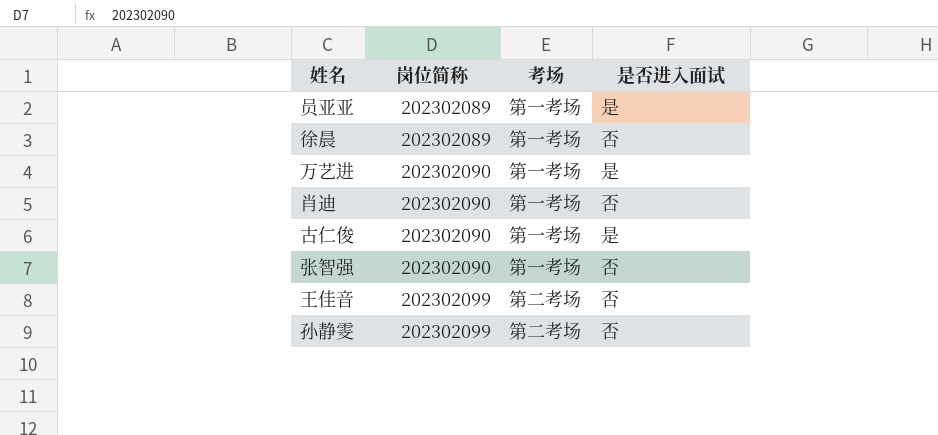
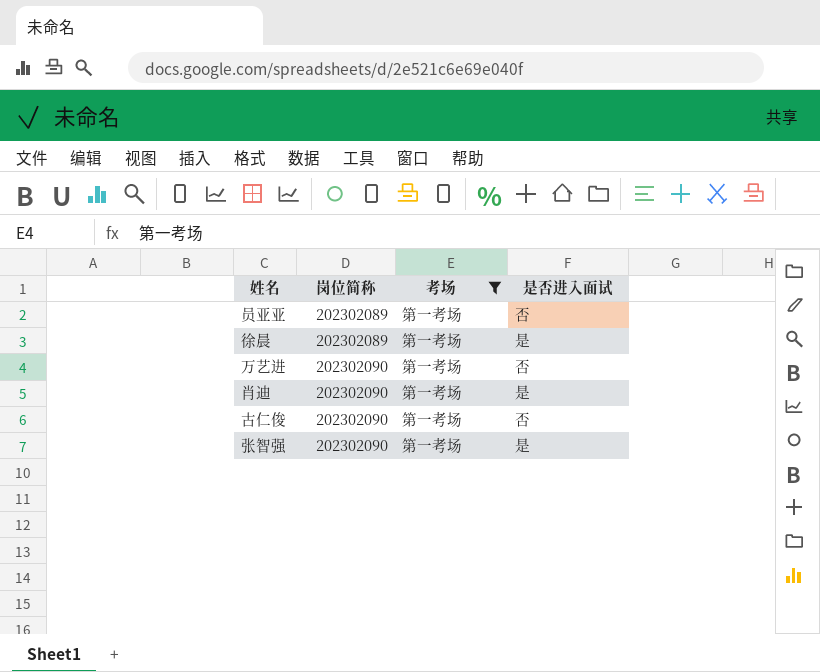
filter: none -> 考场 = 第一考场
员亚亚 | 是否进入面试: 是 -> 否
徐晨 | 是否进入面试: 否 -> 是
万艺进 | 是否进入面试: 是 -> 否
肖迪 | 是否进入面试: 否 -> 是
古仁俊 | 是否进入面试: 是 -> 否
张智强 | 是否进入面试: 否 -> 是

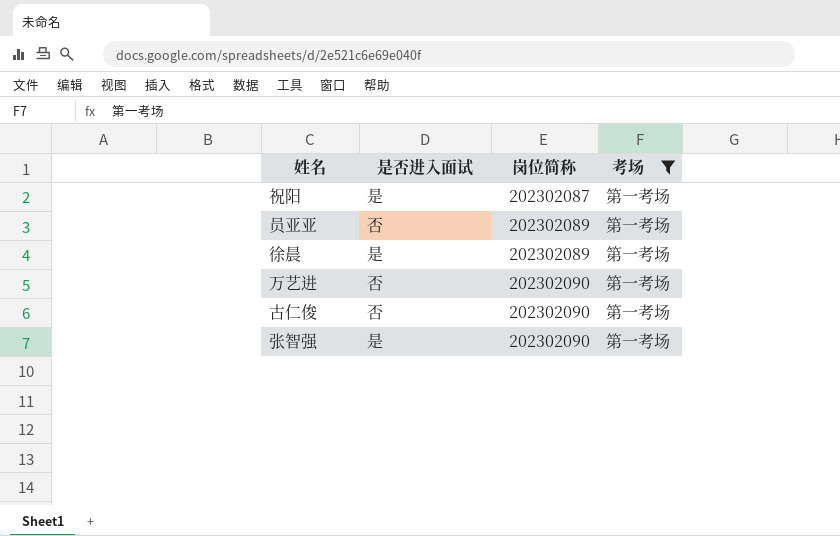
column 是否进入面试 | position: 4 -> 2
row 肖迪: 202302090 | 第一考场 | 是 -> none
row 祝阳: none -> 是 | 202302087 | 第一考场

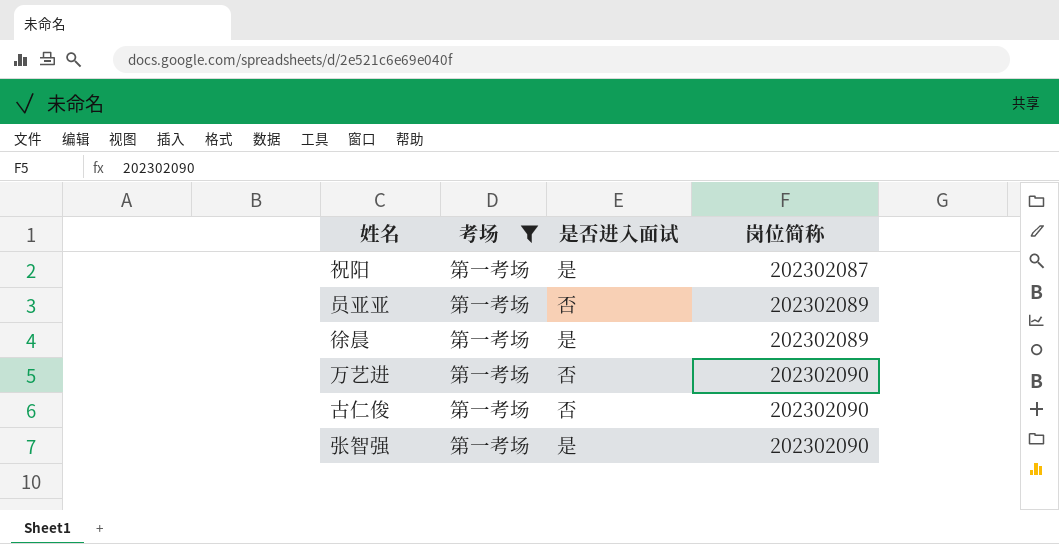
column 考场 | position: 4 -> 2

